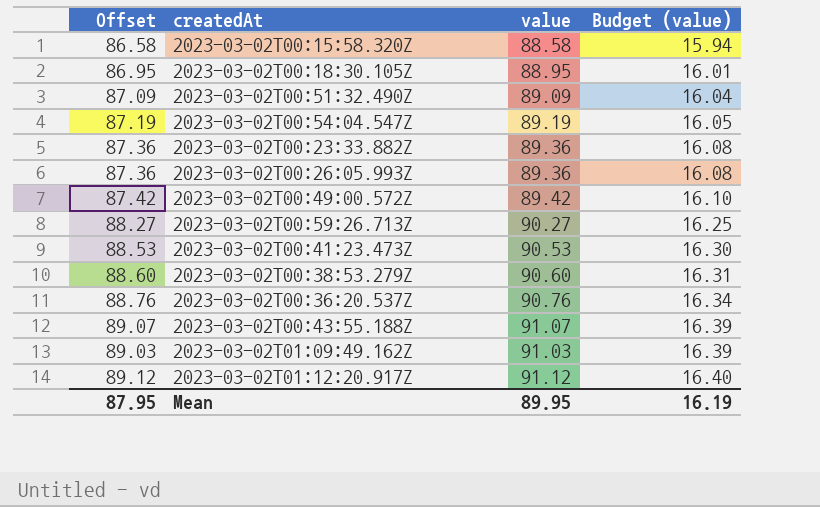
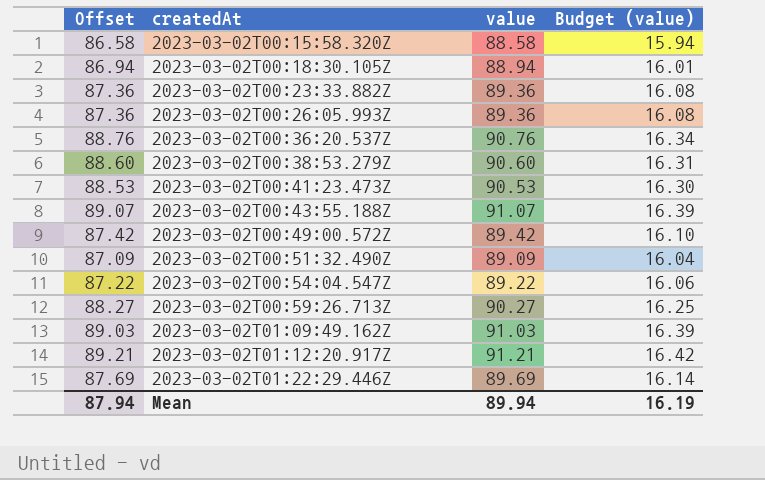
row order: Budget (value) ascending -> createdAt ascending
2023-03-02T00:18:30.105Z | Offset: 86.95 -> 86.94
2023-03-02T00:18:30.105Z | value: 88.95 -> 88.94
2023-03-02T00:54:04.547Z | Offset: 87.19 -> 87.22
2023-03-02T00:54:04.547Z | value: 89.19 -> 89.22
2023-03-02T00:54:04.547Z | Budget (value): 16.05 -> 16.06
2023-03-02T01:12:20.917Z | Offset: 89.12 -> 89.21
2023-03-02T01:12:20.917Z | value: 91.12 -> 91.21
2023-03-02T01:12:20.917Z | Budget (value): 16.40 -> 16.42
row 2023-03-02T01:22:29.446Z: none -> 87.69 | 89.69 | 16.14
Mean | Offset: 87.95 -> 87.94
Mean | value: 89.95 -> 89.94

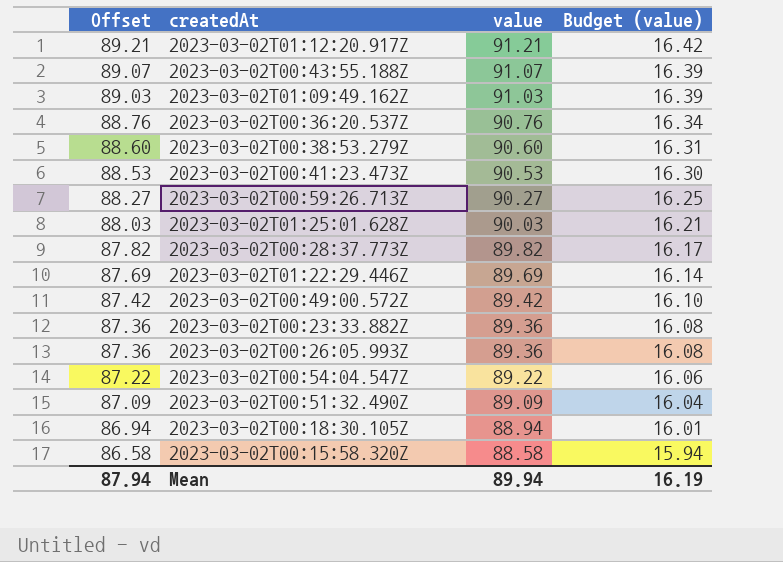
row order: createdAt ascending -> Offset descending
row 2023-03-02T01:25:01.628Z: none -> 88.03 | 90.03 | 16.21
row 2023-03-02T00:28:37.773Z: none -> 87.82 | 89.82 | 16.17

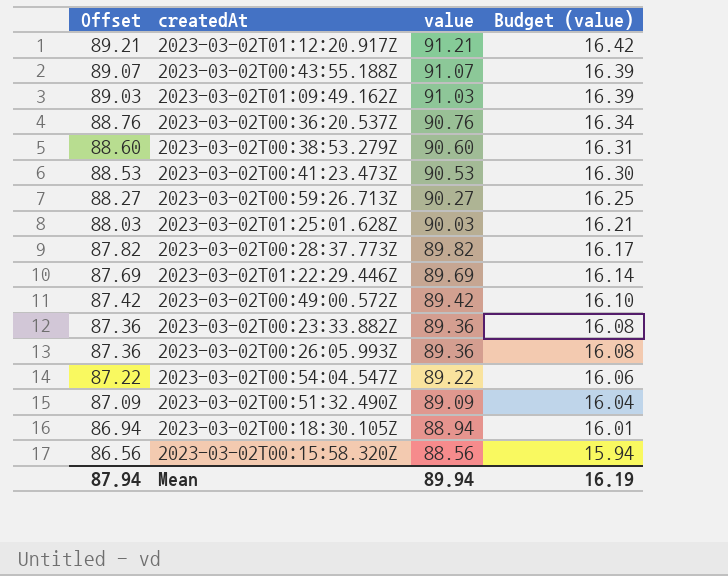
2023-03-02T00:15:58.320Z | Offset: 86.58 -> 86.56
2023-03-02T00:15:58.320Z | value: 88.58 -> 88.56

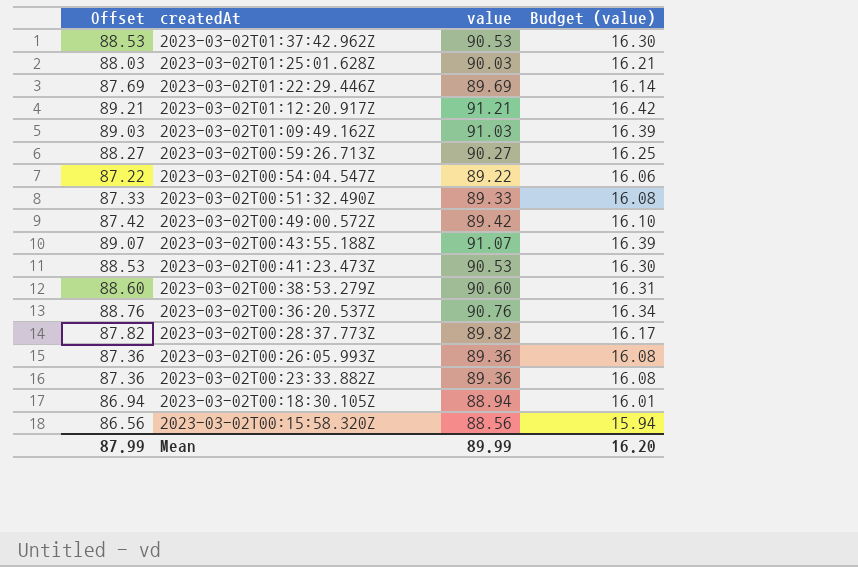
row order: Offset descending -> createdAt descending
row 2023-03-02T01:37:42.962Z: none -> 88.53 | 90.53 | 16.30
2023-03-02T00:51:32.490Z | Offset: 87.09 -> 87.33
2023-03-02T00:51:32.490Z | value: 89.09 -> 89.33
2023-03-02T00:51:32.490Z | Budget (value): 16.04 -> 16.08
Mean | Offset: 87.94 -> 87.99
Mean | value: 89.94 -> 89.99
Mean | Budget (value): 16.19 -> 16.20

